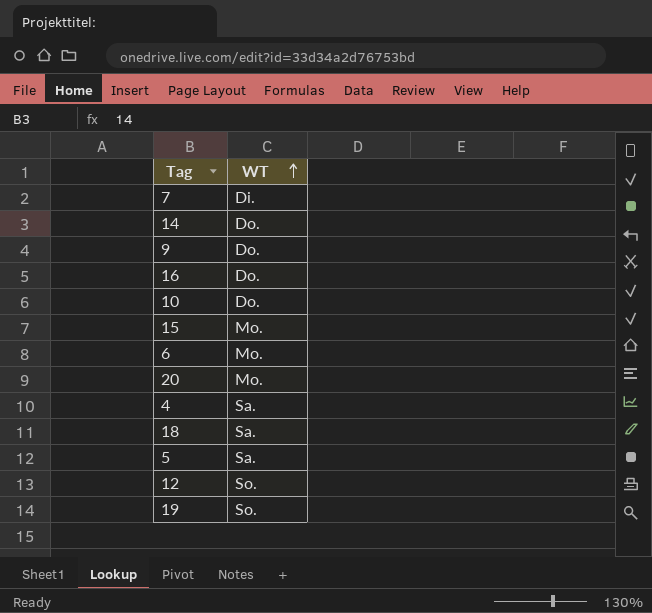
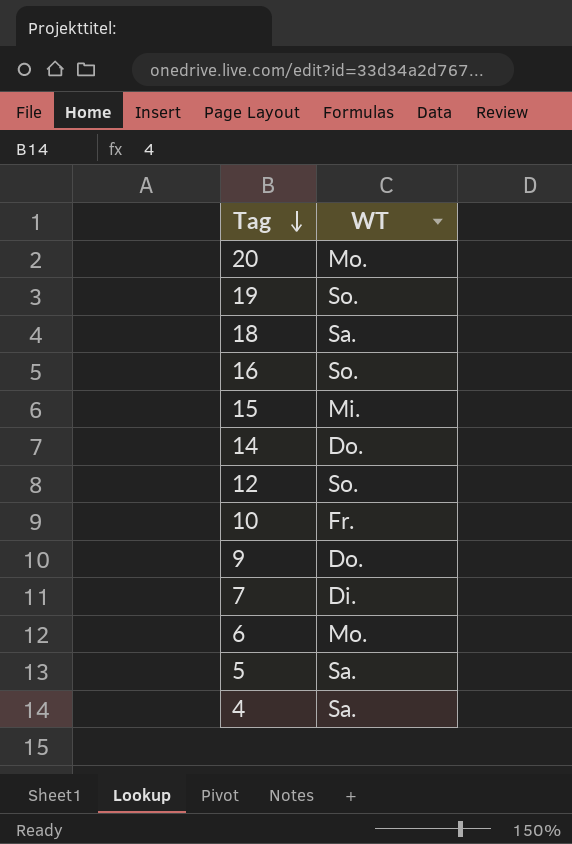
row order: WT ascending -> Tag descending
16 | WT: Do. -> So.
15 | WT: Mo. -> Mi.
10 | WT: Do. -> Fr.

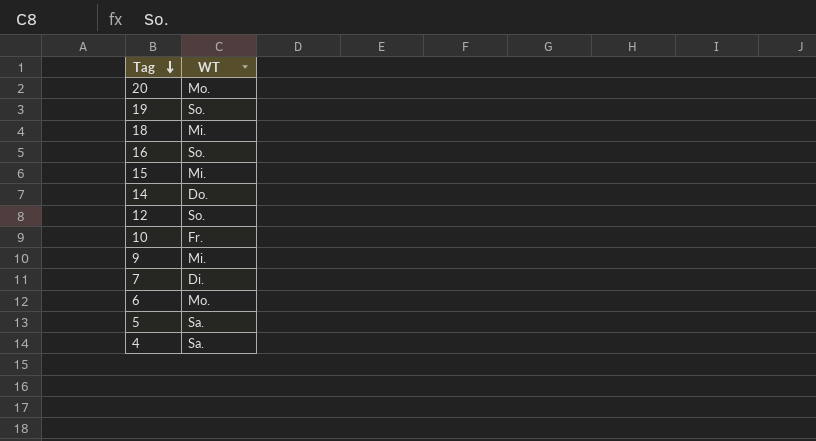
18 | WT: Sa. -> Mi.
9 | WT: Do. -> Mi.

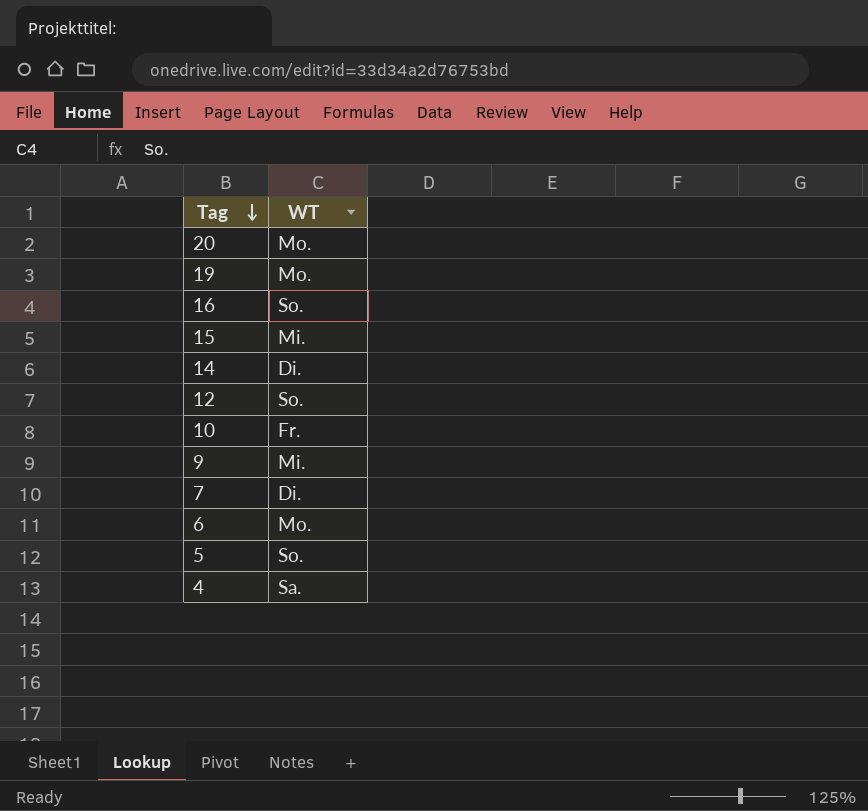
row 18: Mi. -> none
19 | WT: So. -> Mo.
14 | WT: Do. -> Di.
5 | WT: Sa. -> So.

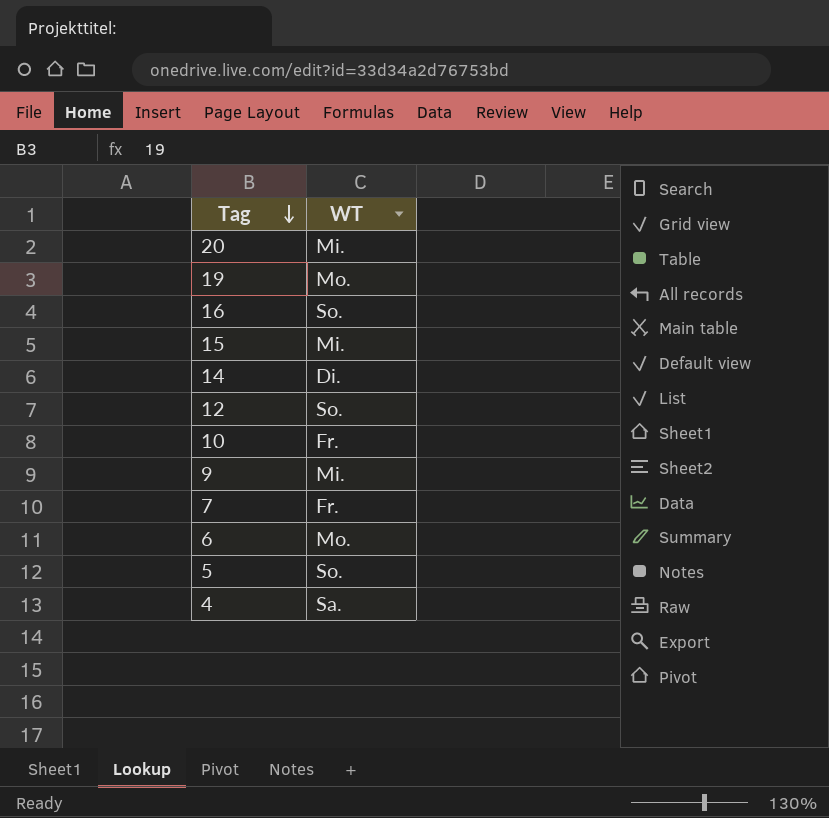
20 | WT: Mo. -> Mi.
7 | WT: Di. -> Fr.

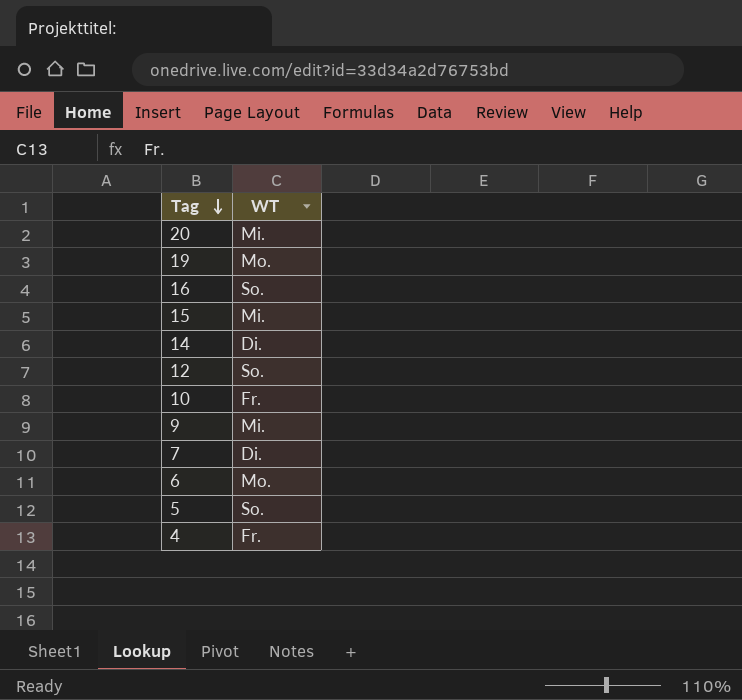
7 | WT: Fr. -> Di.
4 | WT: Sa. -> Fr.

